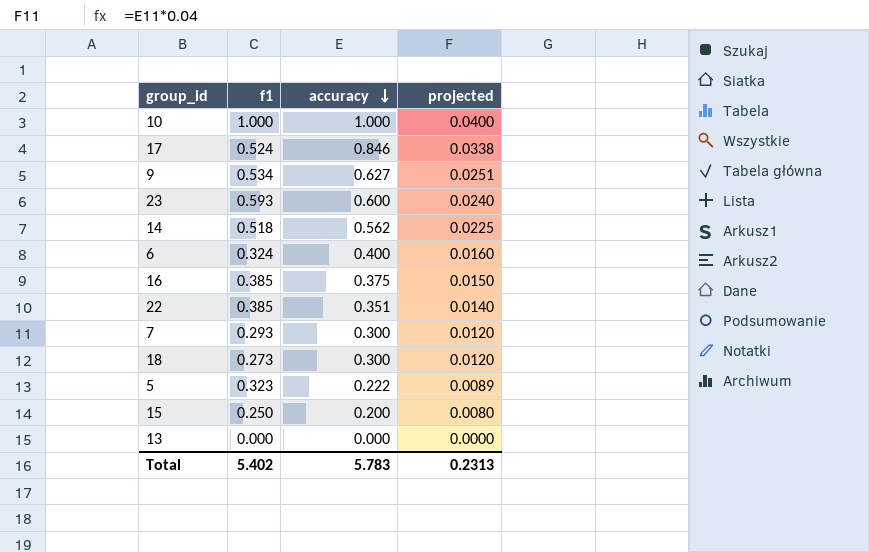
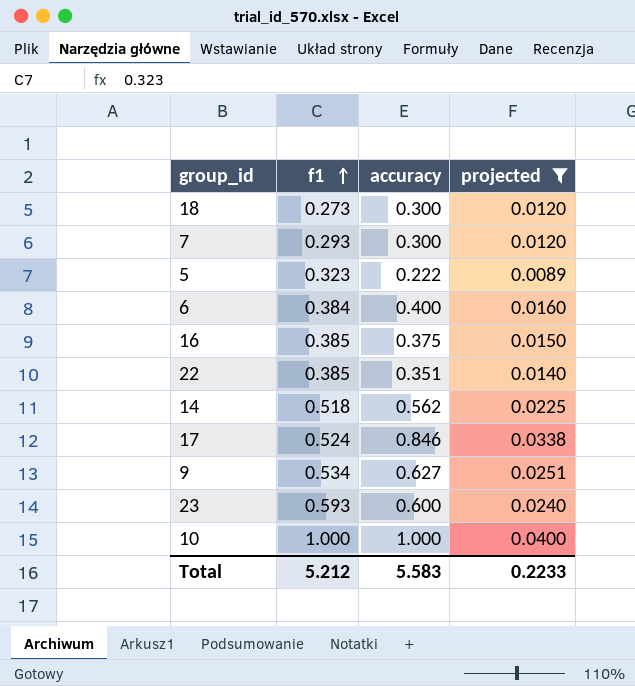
filter: none -> projected >= 0.0089
row order: accuracy descending -> f1 ascending
6 | f1: 0.324 -> 0.384
Total | f1: 5.402 -> 5.212
Total | accuracy: 5.783 -> 5.583
Total | projected: 0.2313 -> 0.2233

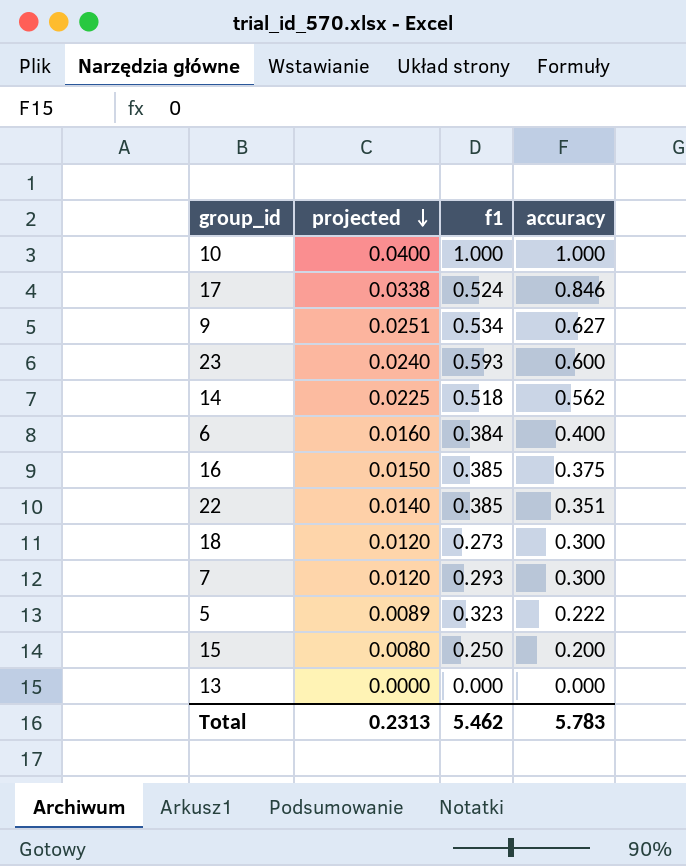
filter: projected >= 0.0089 -> none
row order: f1 ascending -> projected descending
column projected | position: 4 -> 2
Total | projected: 0.2233 -> 0.2313
Total | f1: 5.212 -> 5.462
Total | accuracy: 5.583 -> 5.783

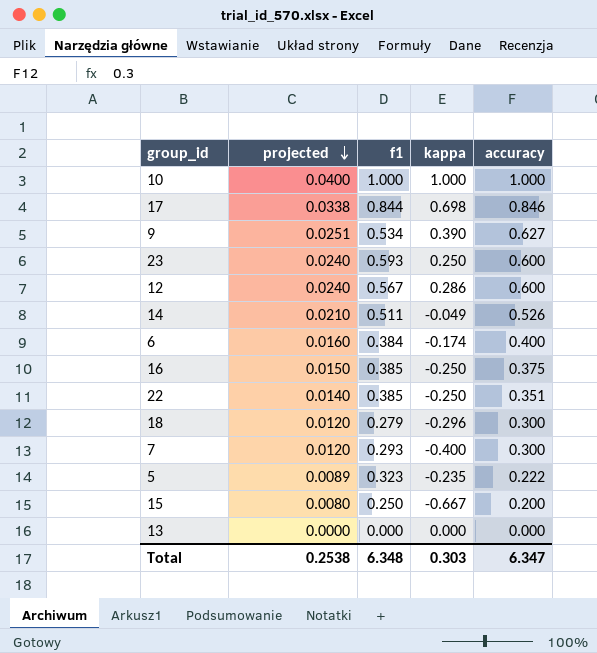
column kappa | position: none -> 4
17 | f1: 0.524 -> 0.844
row 12: none -> 0.0240 | 0.567 | 0.286 | 0.600
14 | projected: 0.0225 -> 0.0210
14 | f1: 0.518 -> 0.511
14 | accuracy: 0.562 -> 0.526
18 | f1: 0.273 -> 0.279
Total | projected: 0.2313 -> 0.2538
Total | f1: 5.462 -> 6.348
Total | accuracy: 5.783 -> 6.347

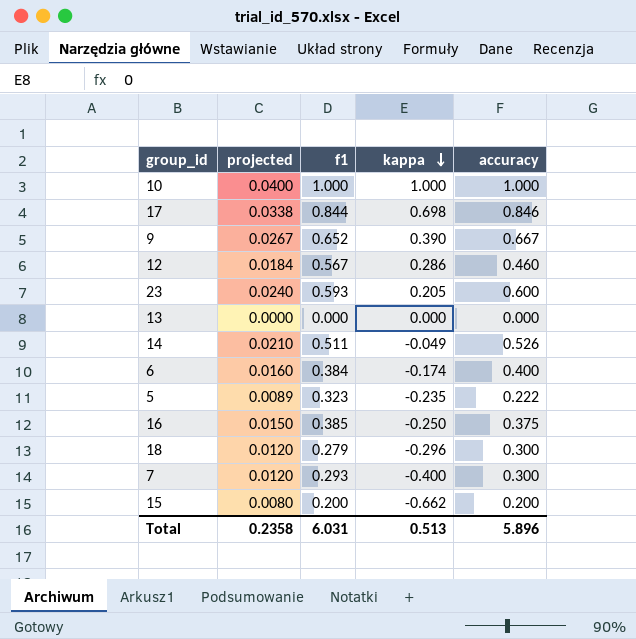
row order: projected descending -> kappa descending
row 22: 0.0140 | 0.385 | -0.250 | 0.351 -> none
9 | projected: 0.0251 -> 0.0267
9 | f1: 0.534 -> 0.652
9 | accuracy: 0.627 -> 0.667
12 | projected: 0.0240 -> 0.0184
12 | accuracy: 0.600 -> 0.460
23 | kappa: 0.250 -> 0.205
15 | f1: 0.250 -> 0.200
15 | kappa: -0.667 -> -0.662
Total | projected: 0.2538 -> 0.2358
Total | f1: 6.348 -> 6.031
Total | kappa: 0.303 -> 0.513
Total | accuracy: 6.347 -> 5.896

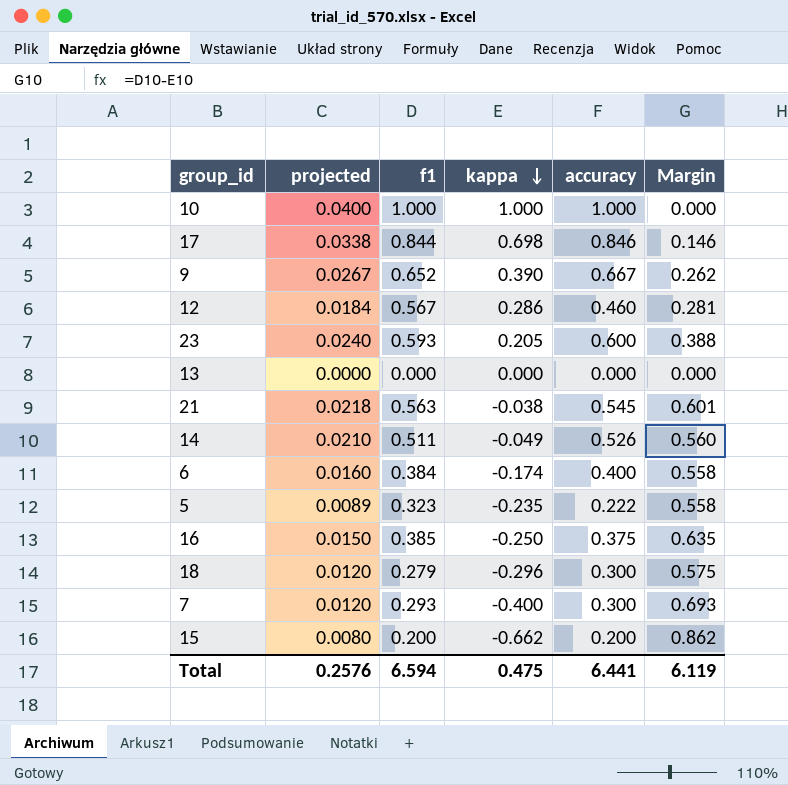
column Margin | formula: none -> [f1] - [kappa]
row 21: none -> 0.0218 | 0.563 | -0.038 | 0.545 | 0.601
Total | projected: 0.2358 -> 0.2576
Total | f1: 6.031 -> 6.594
Total | kappa: 0.513 -> 0.475
Total | accuracy: 5.896 -> 6.441

